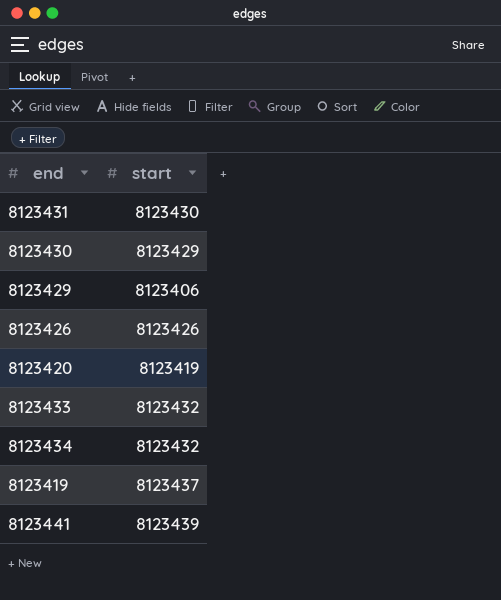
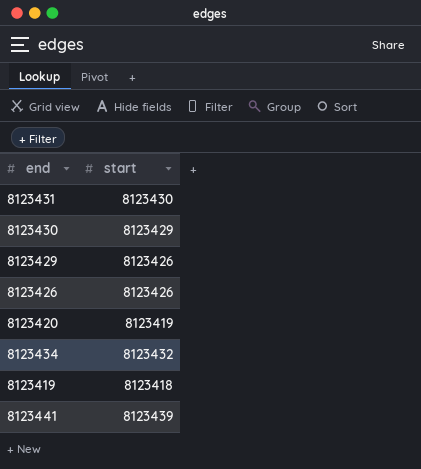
row 8123433: 8123432 -> none
8123429 | start: 8123406 -> 8123426
8123419 | start: 8123437 -> 8123418

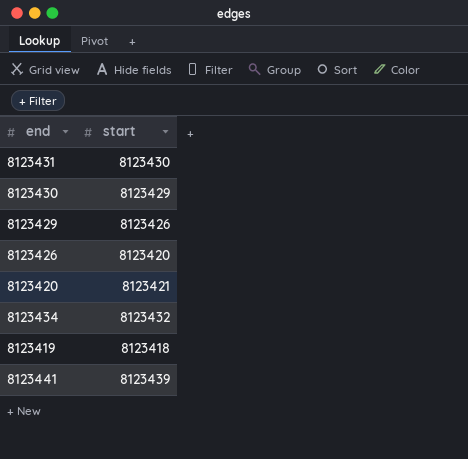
8123426 | start: 8123426 -> 8123420
8123420 | start: 8123419 -> 8123421

